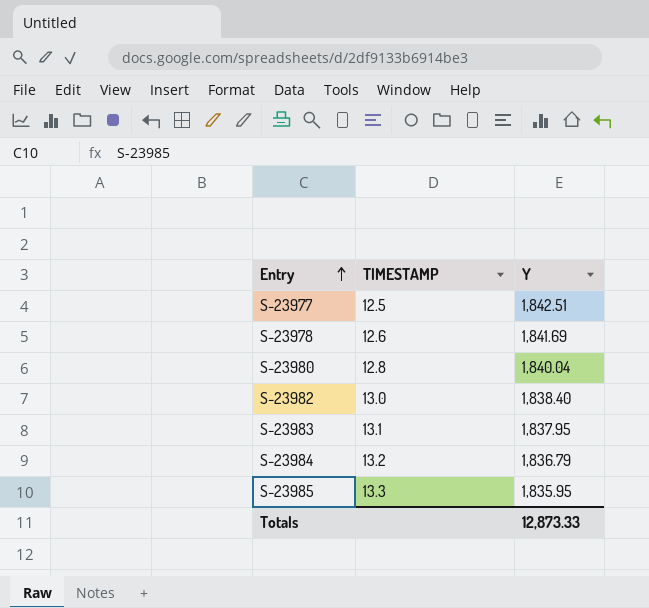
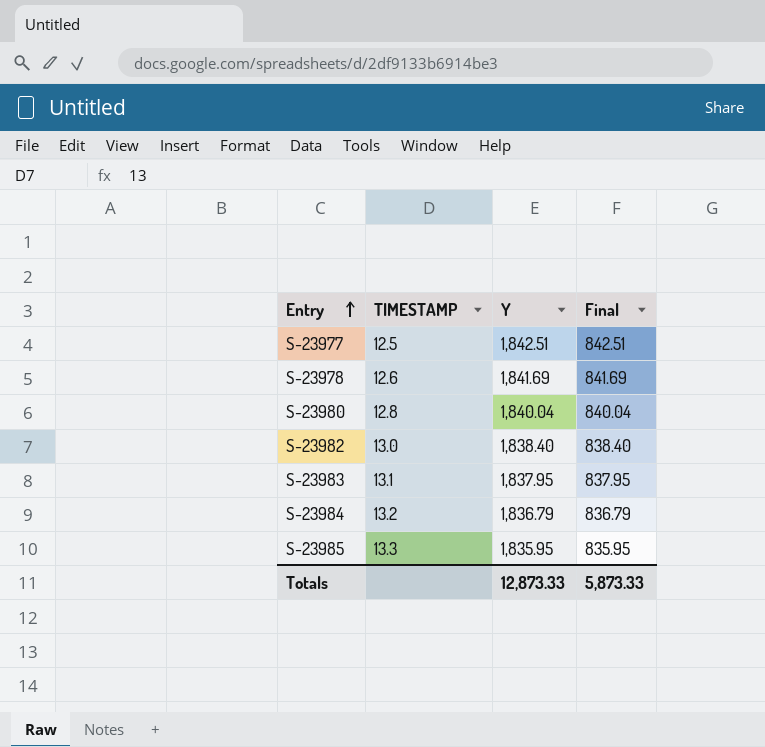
column Final | formula: none -> [Y] - 1000

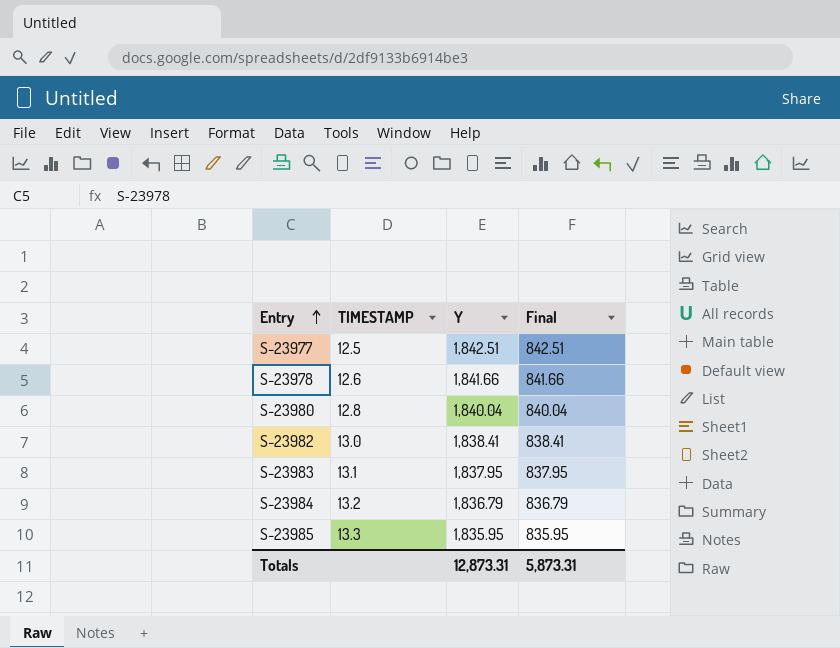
S-23978 | Y: 1,841.69 -> 1,841.66
S-23978 | Final: 841.69 -> 841.66
S-23982 | Y: 1,838.40 -> 1,838.41
S-23982 | Final: 838.40 -> 838.41
Totals | Y: 12,873.33 -> 12,873.31
Totals | Final: 5,873.33 -> 5,873.31

